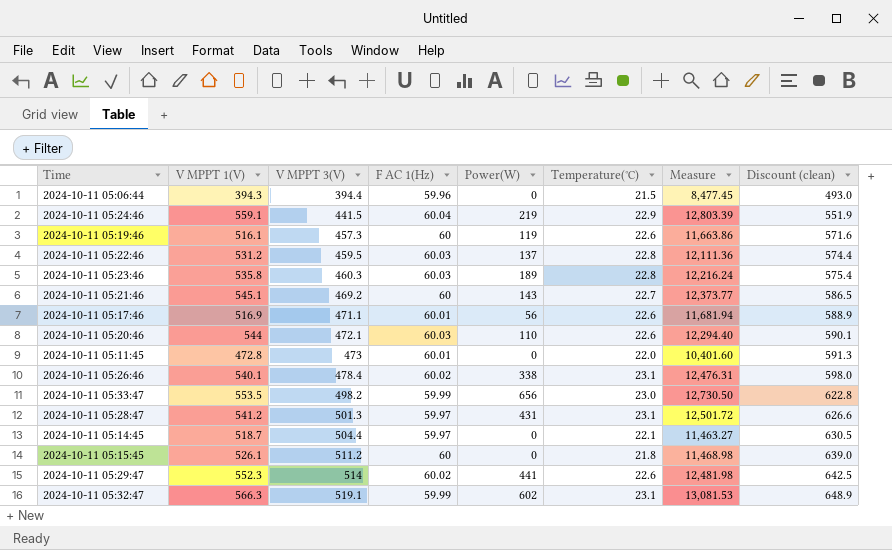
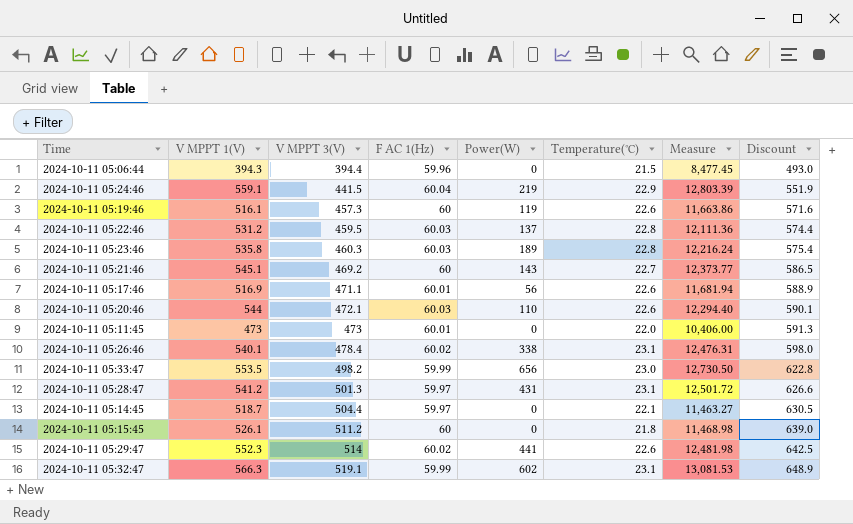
column name: Discount (clean) -> Discount
2024-10-11 05:11:45 | V MPPT 1(V): 472.8 -> 473
2024-10-11 05:11:45 | Measure: 10,401.60 -> 10,406.00

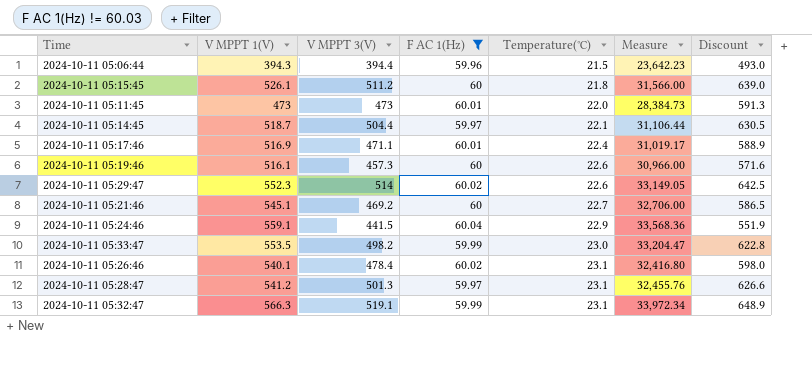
filter: none -> F AC 1(Hz) != 60.03
row order: V MPPT 3(V) ascending -> Temperature(℃) ascending
column Power(W) | position: 5 -> none
column Measure | formula: [V MPPT 1(V)] * [Temperature(℃)] -> [V MPPT 1(V)] * [F AC 1(Hz)]
2024-10-11 05:17:46 | Temperature(℃): 22.6 -> 22.4

